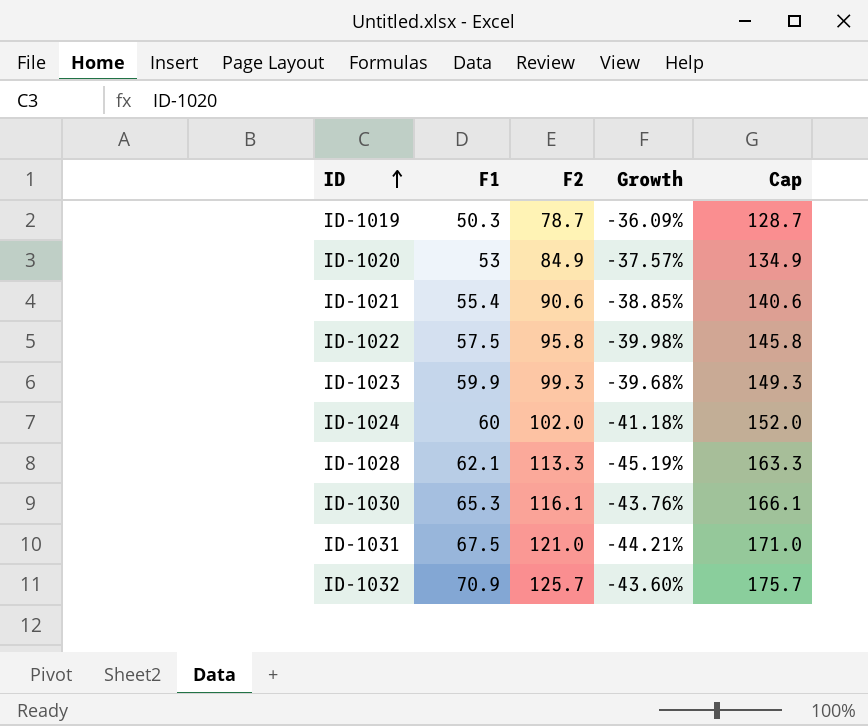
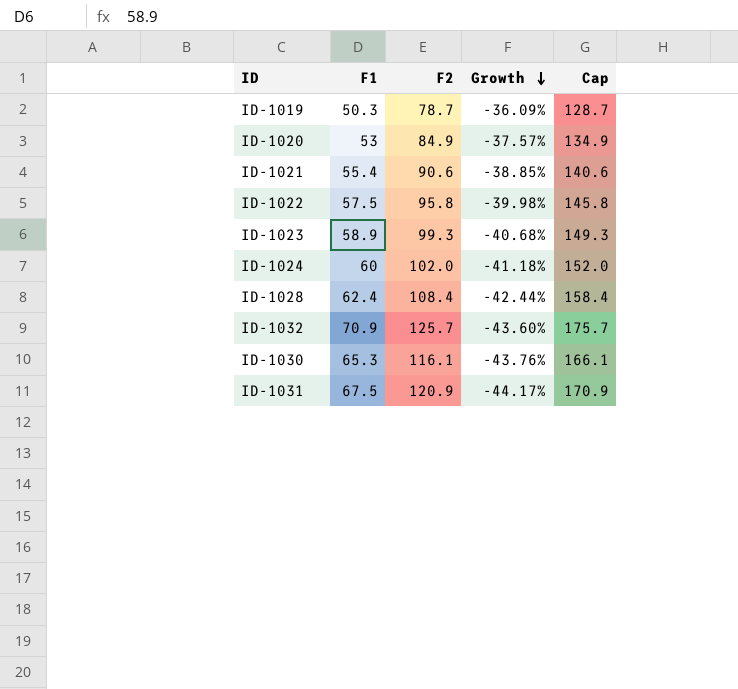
row order: ID ascending -> Growth descending
ID-1023 | F1: 59.9 -> 58.9
ID-1023 | Growth: -39.68% -> -40.68%
ID-1028 | F1: 62.1 -> 62.4
ID-1028 | F2: 113.3 -> 108.4
ID-1028 | Growth: -45.19% -> -42.44%
ID-1028 | Cap: 163.3 -> 158.4
ID-1031 | F2: 121.0 -> 120.9
ID-1031 | Growth: -44.21% -> -44.17%
ID-1031 | Cap: 171.0 -> 170.9

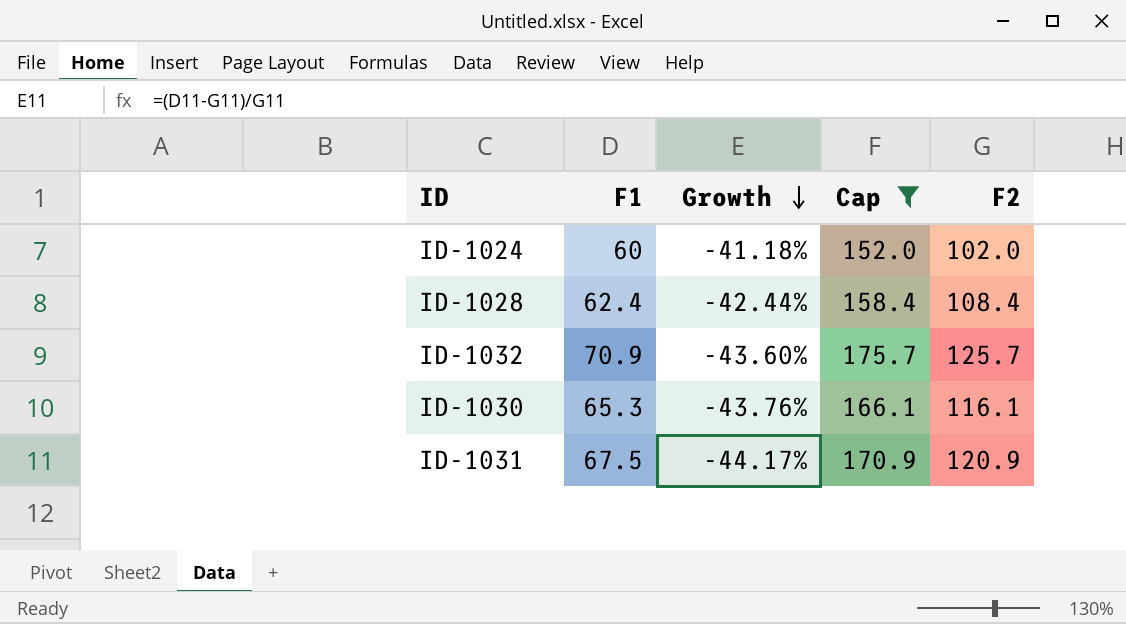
filter: none -> Cap >= 152.0
column F2 | position: 3 -> 5

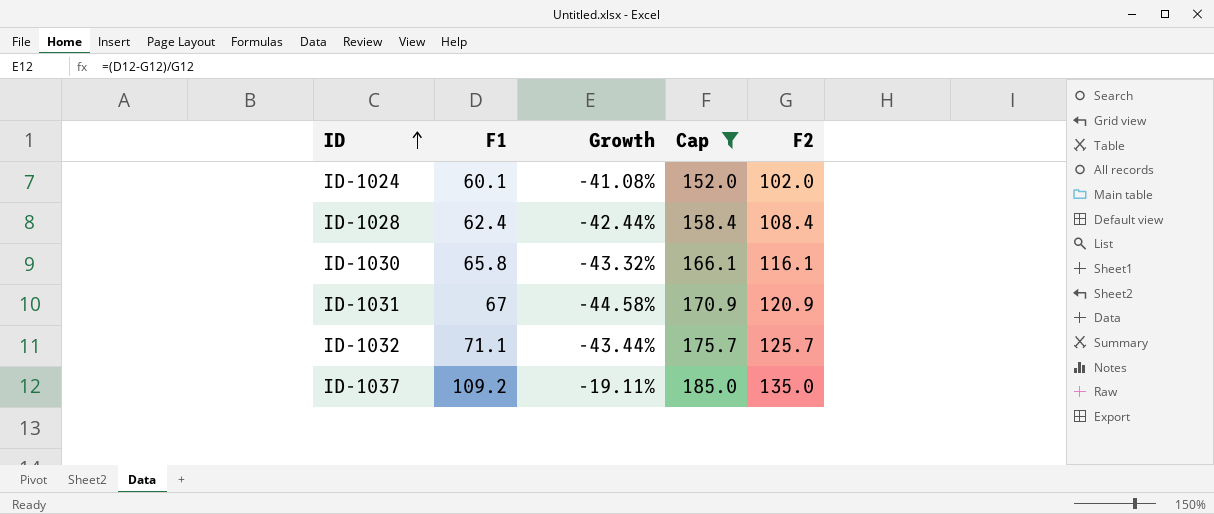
row order: Growth descending -> ID ascending
ID-1024 | F1: 60 -> 60.1
ID-1024 | Growth: -41.18% -> -41.08%
ID-1030 | F1: 65.3 -> 65.8
ID-1030 | Growth: -43.76% -> -43.32%
ID-1031 | F1: 67.5 -> 67
ID-1031 | Growth: -44.17% -> -44.58%
ID-1032 | F1: 70.9 -> 71.1
ID-1032 | Growth: -43.60% -> -43.44%
row ID-1037: none -> 109.2 | -19.11% | 185.0 | 135.0

